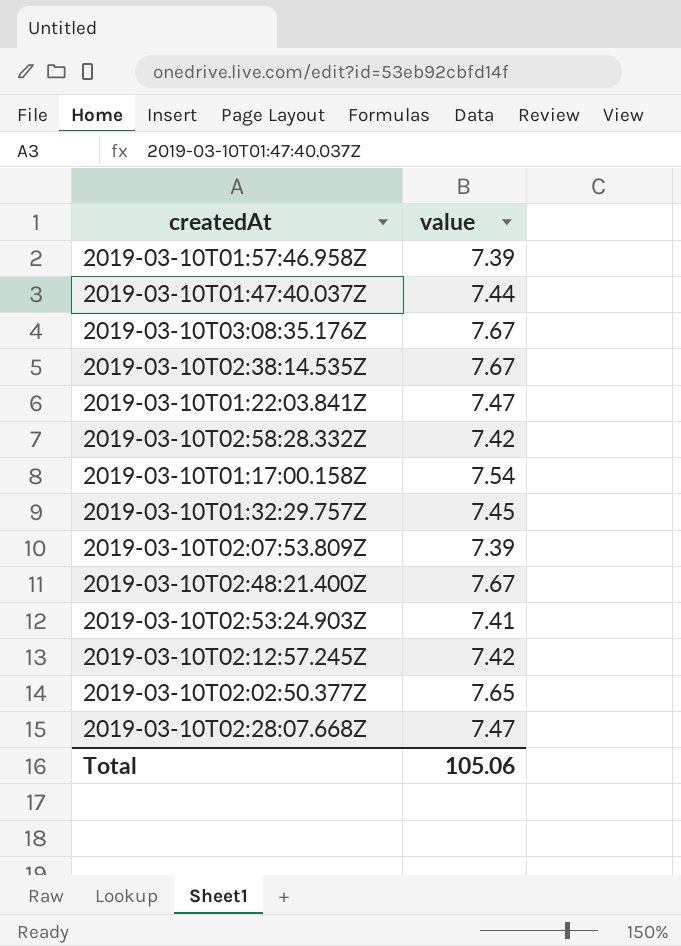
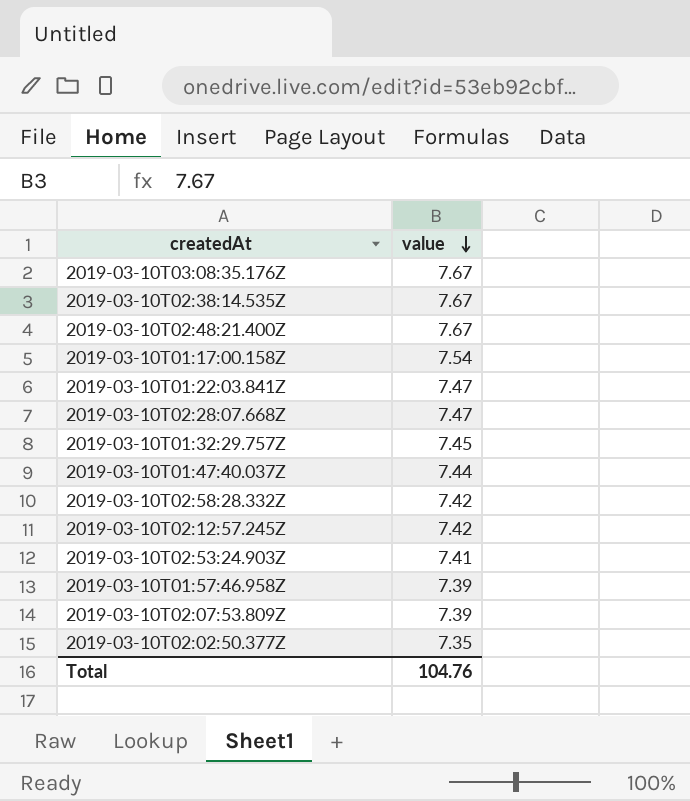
row order: none -> value descending
2019-03-10T02:02:50.377Z | value: 7.65 -> 7.35
Total | value: 105.06 -> 104.76

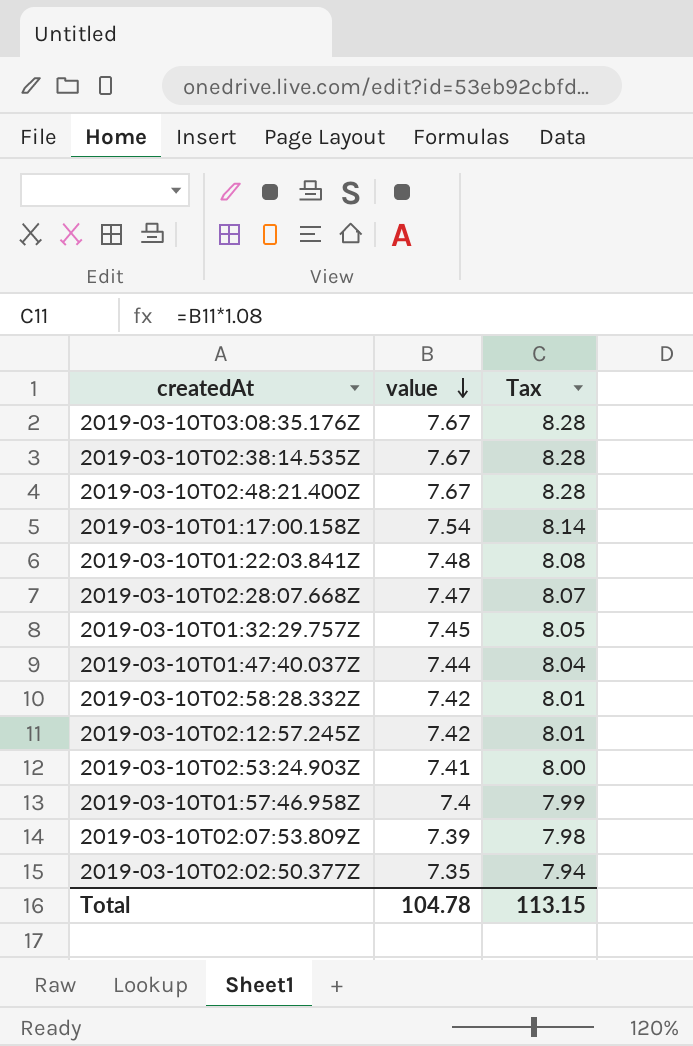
column Tax | formula: none -> [value] * 1.08
2019-03-10T01:22:03.841Z | value: 7.47 -> 7.48
2019-03-10T01:57:46.958Z | value: 7.39 -> 7.4
Total | value: 104.76 -> 104.78

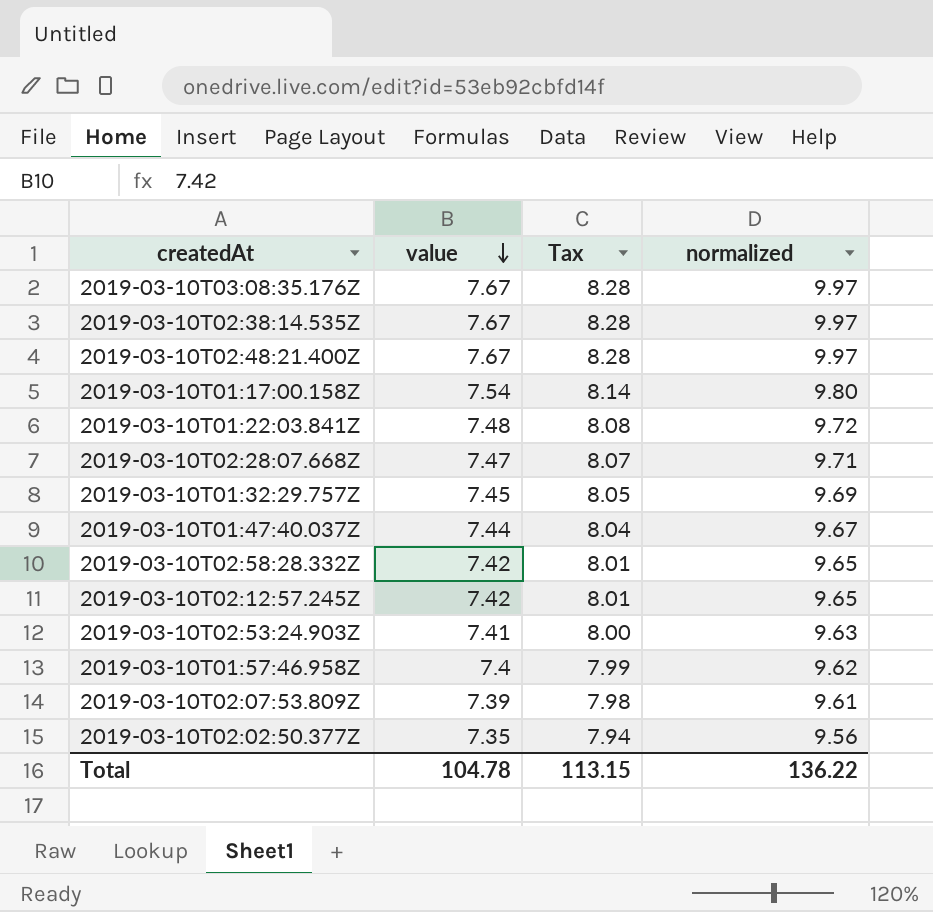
column normalized | formula: none -> [value] * 1.3

